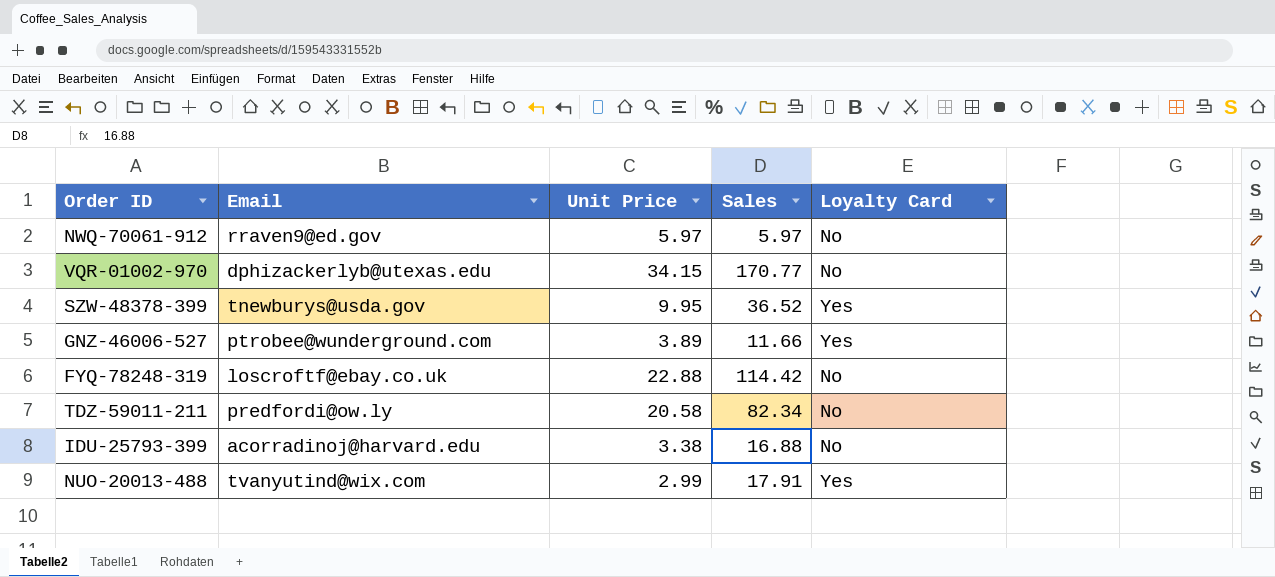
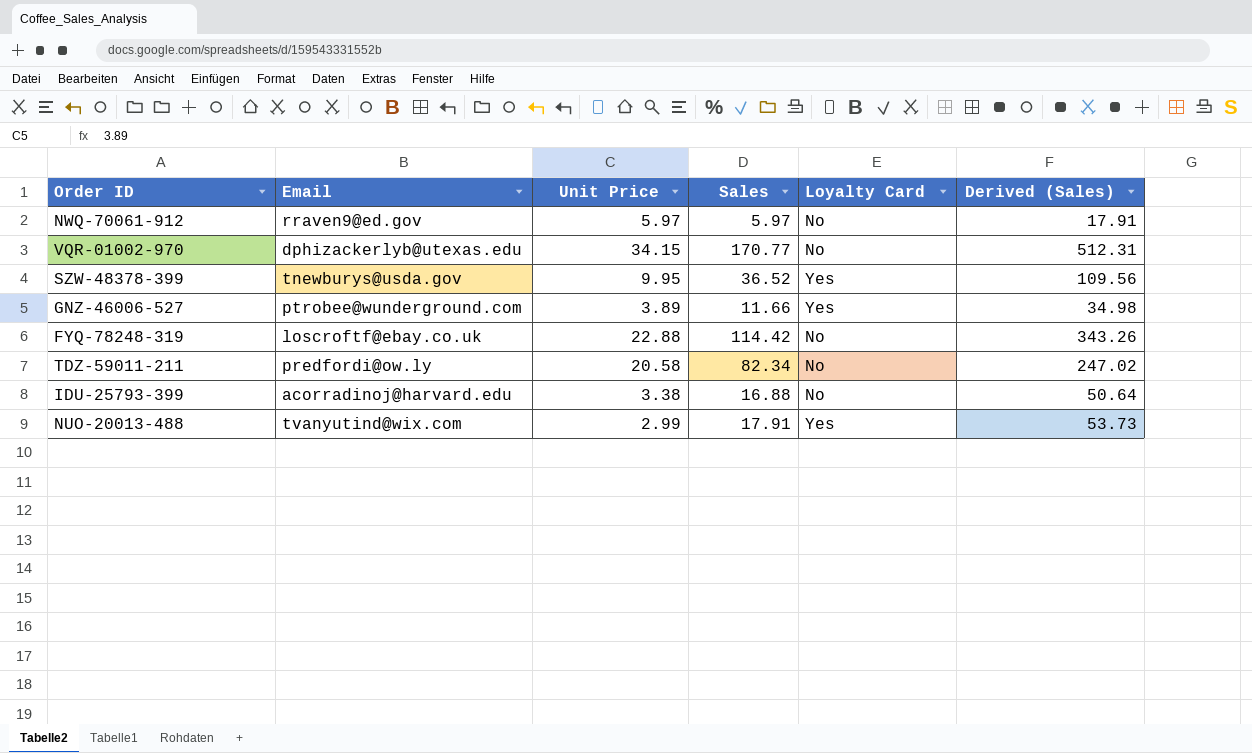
column Derived (Sales) | formula: none -> [Sales] * 3

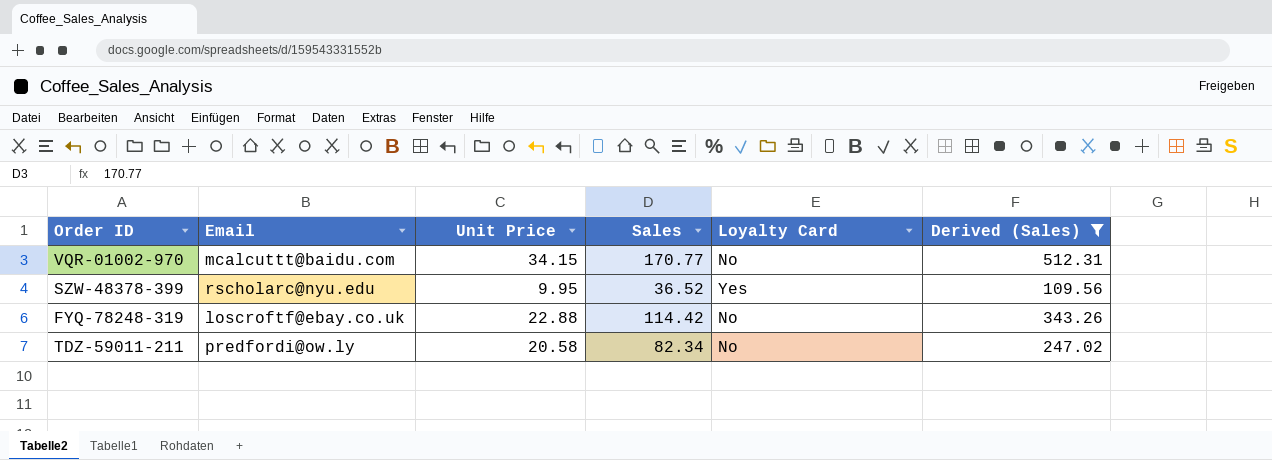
filter: none -> Derived (Sales) >= 109.56
VQR-01002-970 | Email: dphizackerlyb@utexas.edu -> mcalcuttt@baidu.com
SZW-48378-399 | Email: tnewburys@usda.gov -> rscholarc@nyu.edu

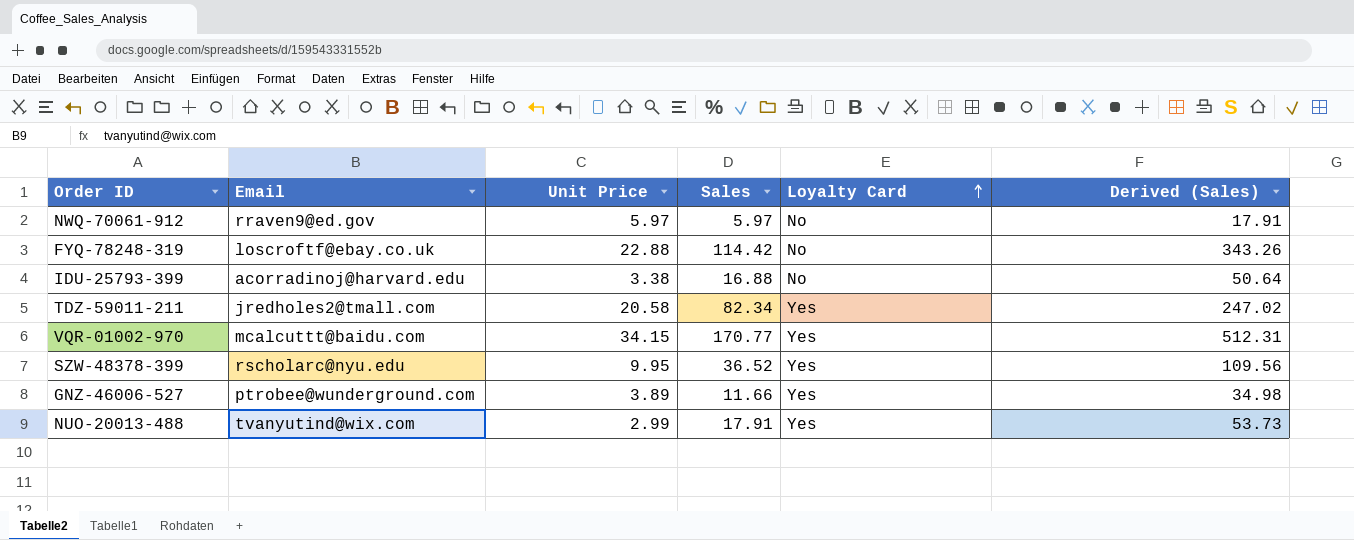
filter: Derived (Sales) >= 109.56 -> none
row order: none -> Loyalty Card ascending
TDZ-59011-211 | Email: predfordi@ow.ly -> jredholes2@tmall.com
TDZ-59011-211 | Loyalty Card: No -> Yes
VQR-01002-970 | Loyalty Card: No -> Yes

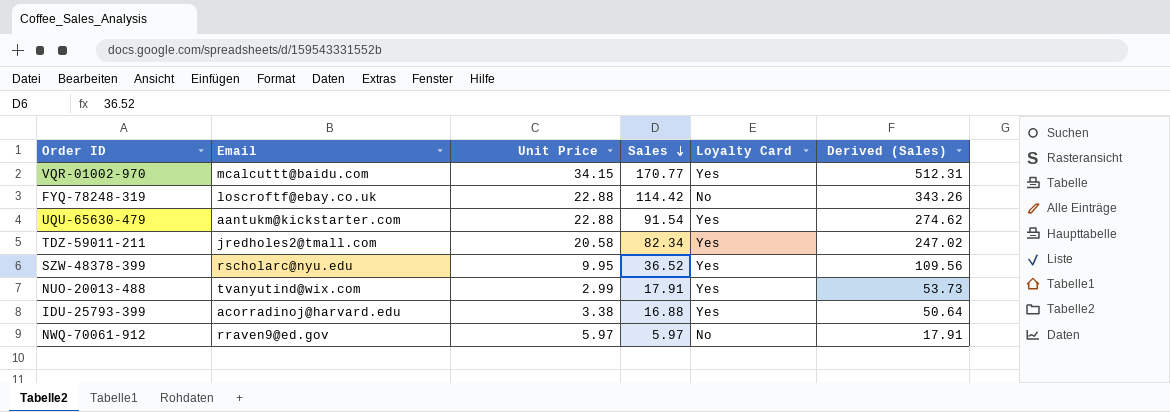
row order: Loyalty Card ascending -> Sales descending
row GNZ-46006-527: ptrobee@wunderground.com | 3.89 | 11.66 | Yes | 34.98 -> none
row UQU-65630-479: none -> aantukm@kickstarter.com | 22.88 | 91.54 | Yes | 274.62
IDU-25793-399 | Loyalty Card: No -> Yes

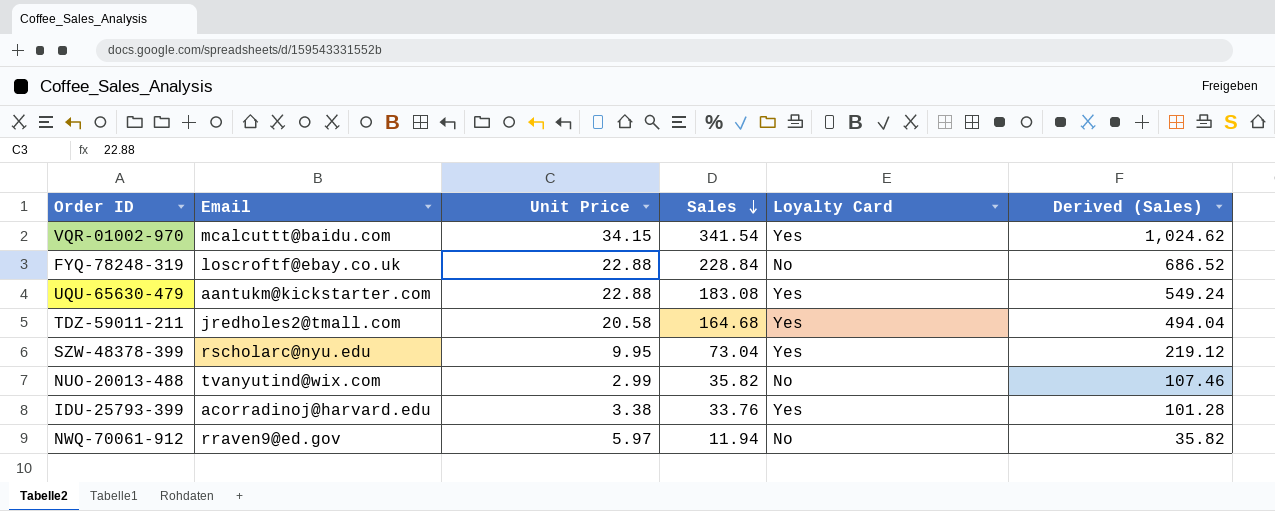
VQR-01002-970 | Sales: 170.77 -> 341.54
VQR-01002-970 | Derived (Sales): 512.31 -> 1,024.62
FYQ-78248-319 | Sales: 114.42 -> 228.84
FYQ-78248-319 | Derived (Sales): 343.26 -> 686.52
UQU-65630-479 | Sales: 91.54 -> 183.08
UQU-65630-479 | Derived (Sales): 274.62 -> 549.24
TDZ-59011-211 | Sales: 82.34 -> 164.68
TDZ-59011-211 | Derived (Sales): 247.02 -> 494.04
SZW-48378-399 | Sales: 36.52 -> 73.04
SZW-48378-399 | Derived (Sales): 109.56 -> 219.12
NUO-20013-488 | Sales: 17.91 -> 35.82
NUO-20013-488 | Loyalty Card: Yes -> No
NUO-20013-488 | Derived (Sales): 53.73 -> 107.46
IDU-25793-399 | Sales: 16.88 -> 33.76
IDU-25793-399 | Derived (Sales): 50.64 -> 101.28
NWQ-70061-912 | Sales: 5.97 -> 11.94
NWQ-70061-912 | Derived (Sales): 17.91 -> 35.82

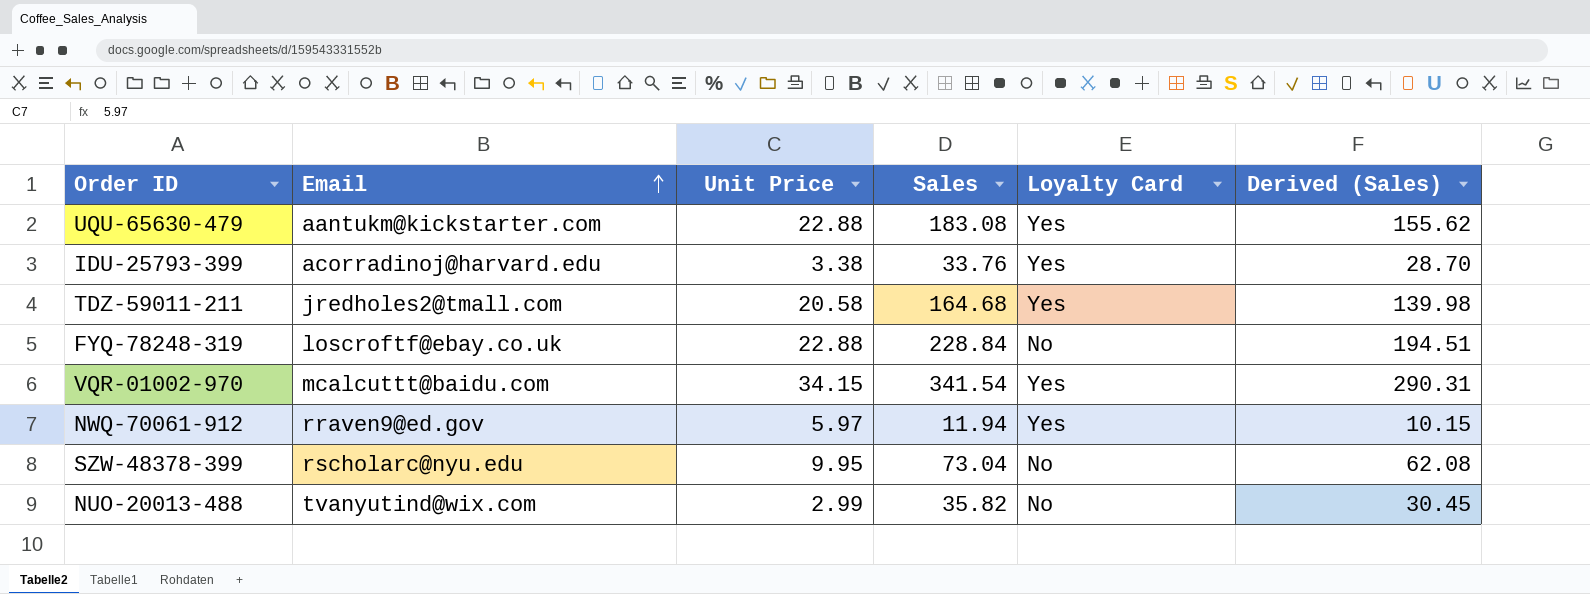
row order: Sales descending -> Email ascending
column Derived (Sales) | formula: [Sales] * 3 -> [Sales] * 0.85
NWQ-70061-912 | Loyalty Card: No -> Yes
SZW-48378-399 | Loyalty Card: Yes -> No

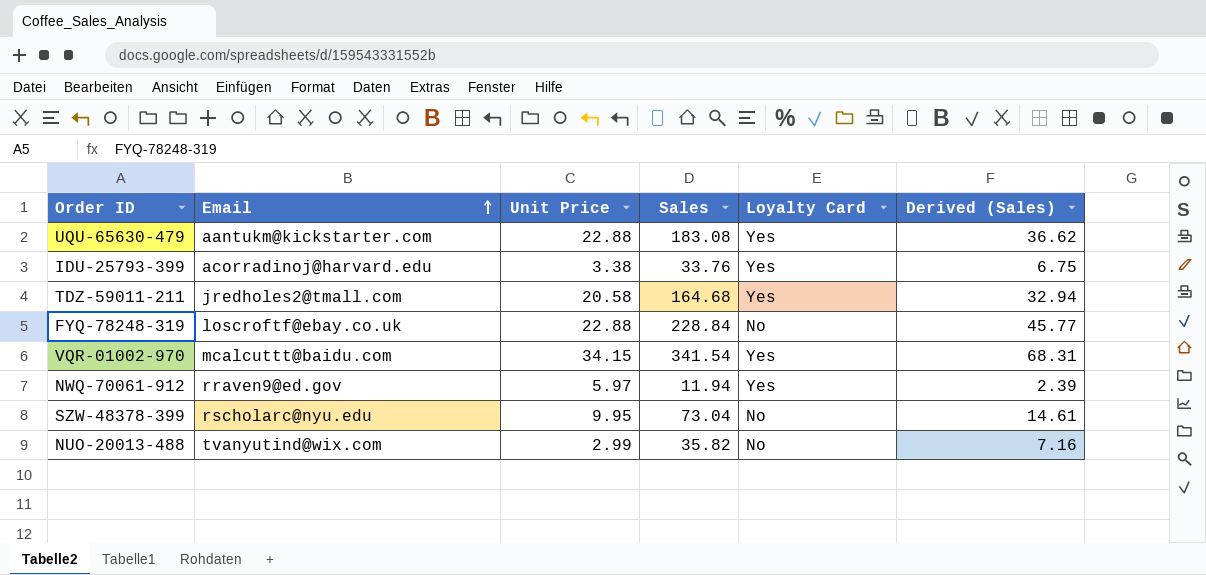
column Derived (Sales) | formula: [Sales] * 0.85 -> [Sales] * 0.2

